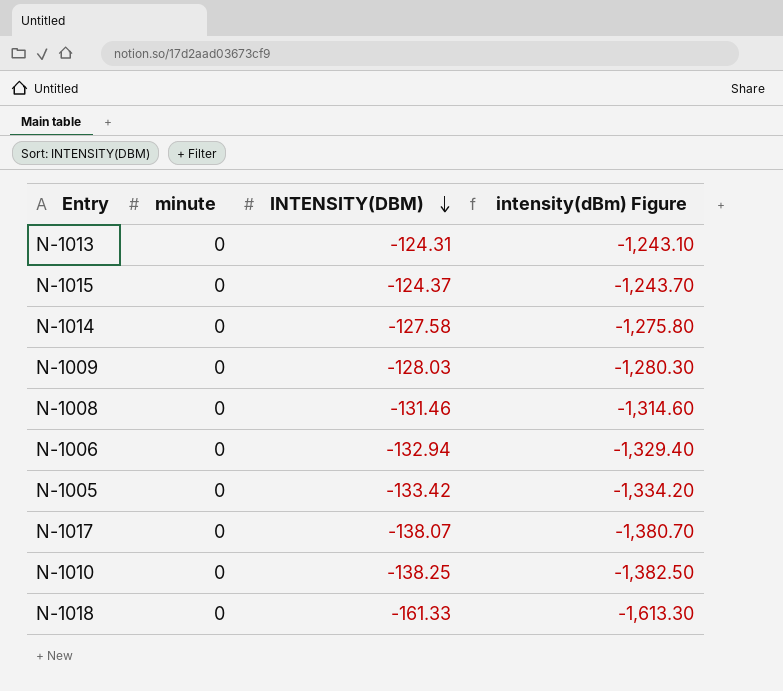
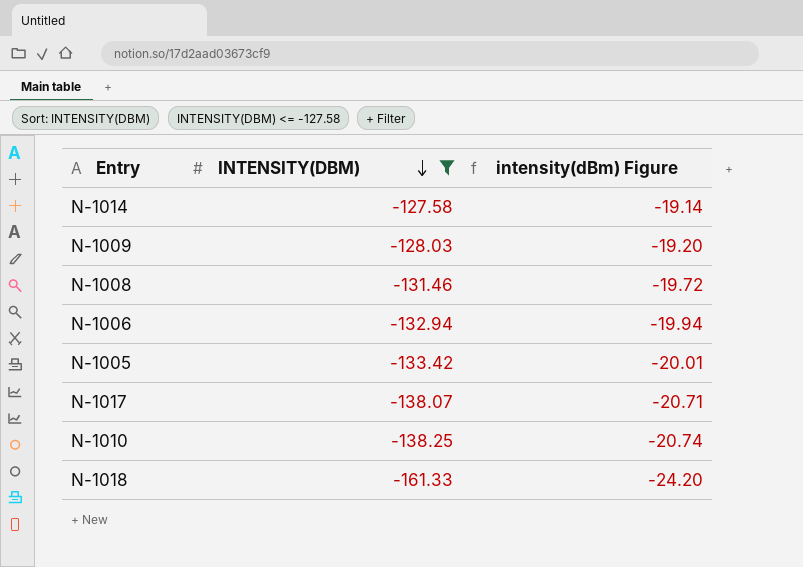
filter: none -> INTENSITY(DBM) <= -127.58
column minute | position: 2 -> none
column intensity(dBm) Figure | formula: [INTENSITY(DBM)] * 10 -> [INTENSITY(DBM)] * 0.15

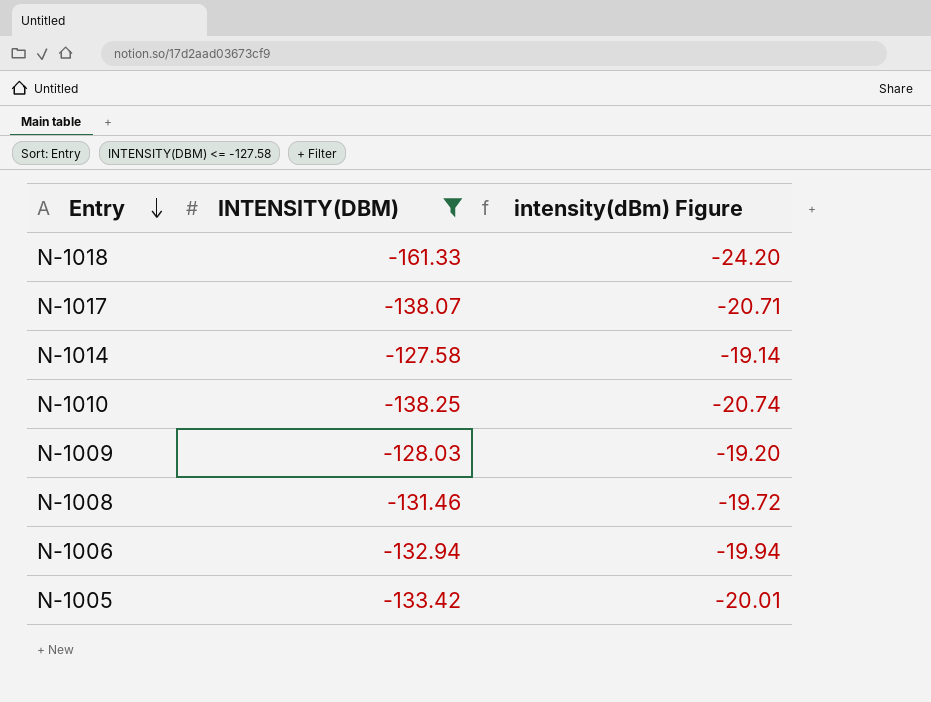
row order: INTENSITY(DBM) descending -> Entry descending

